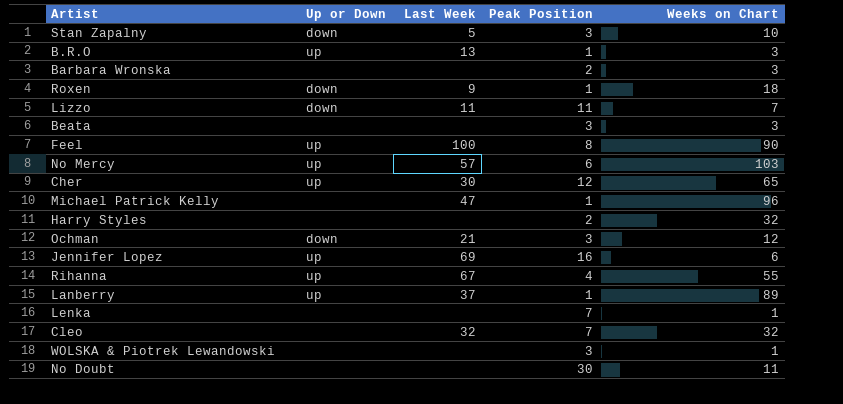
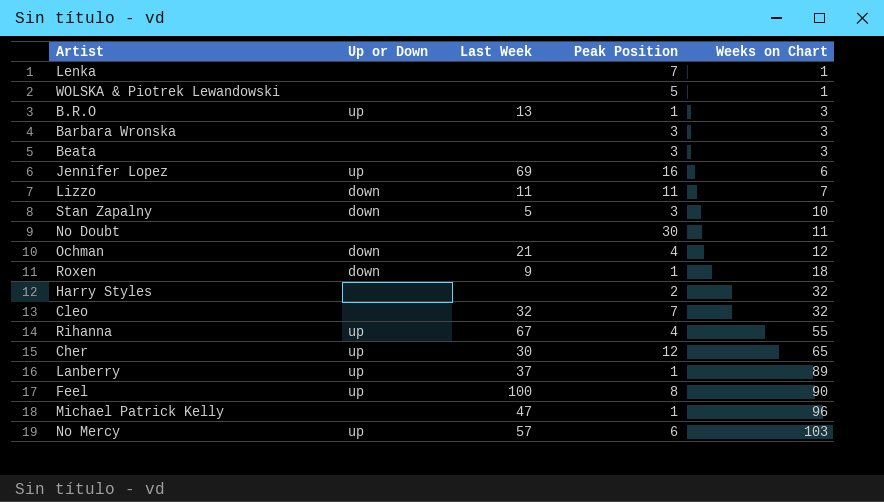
row order: none -> Weeks on Chart ascending
WOLSKA & Piotrek Lewandowski | Peak Position: 3 -> 5
Barbara Wronska | Peak Position: 2 -> 3
Ochman | Peak Position: 3 -> 4

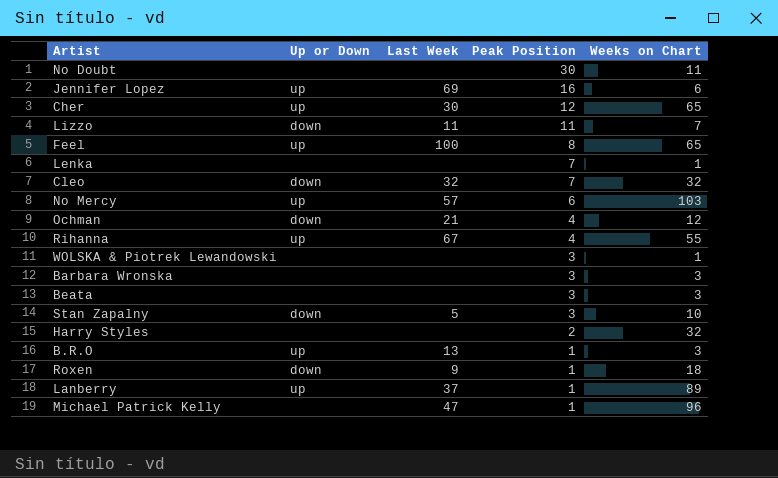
row order: Weeks on Chart ascending -> Peak Position descending
Feel | Weeks on Chart: 90 -> 65
Cleo | Up or Down: none -> down
WOLSKA & Piotrek Lewandowski | Peak Position: 5 -> 3

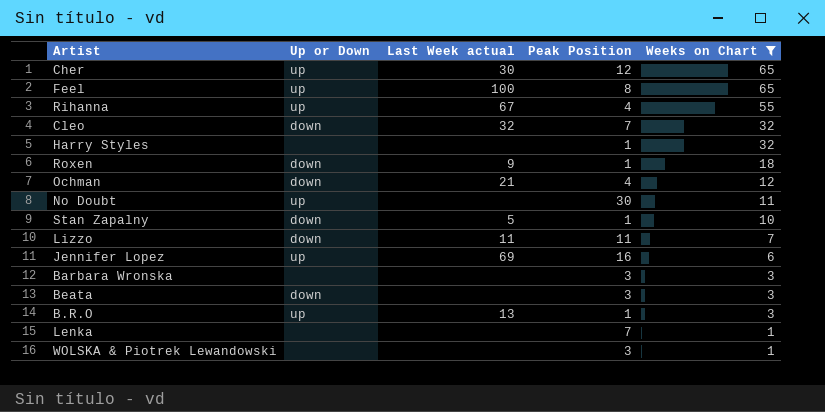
filter: none -> Weeks on Chart <= 65
row order: Peak Position descending -> Weeks on Chart descending
column name: Last Week -> Last Week actual
Harry Styles | Peak Position: 2 -> 1
No Doubt | Up or Down: none -> up
Stan Zapalny | Peak Position: 3 -> 1
Beata | Up or Down: none -> down

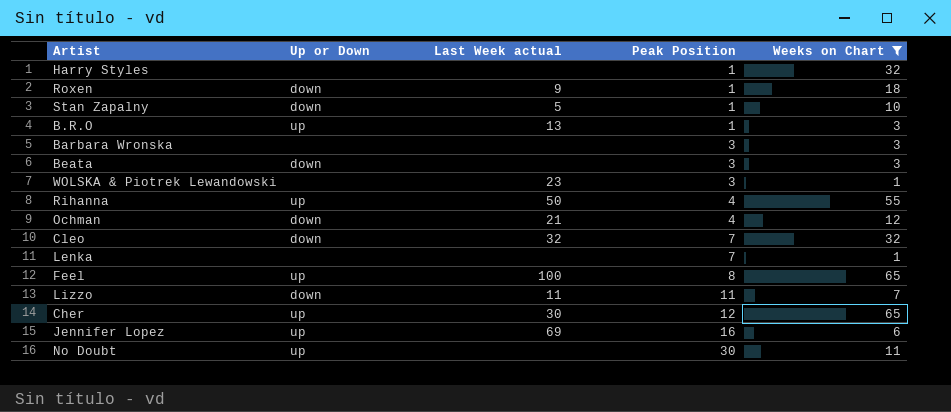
row order: Weeks on Chart descending -> Peak Position ascending
WOLSKA & Piotrek Lewandowski | Last Week actual: none -> 23
Rihanna | Last Week actual: 67 -> 50

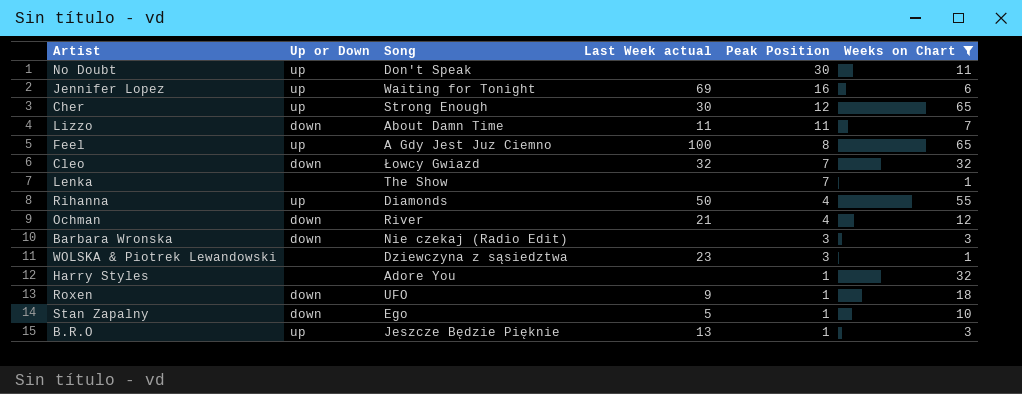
row order: Peak Position ascending -> Peak Position descending
column Song | position: none -> 3
row Beata: down | none | 3 | 3 -> none
Barbara Wronska | Up or Down: none -> down

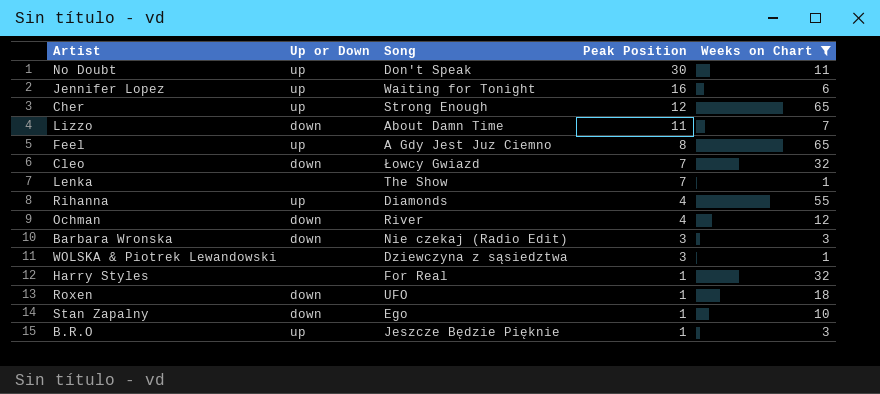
column Last Week actual | position: 4 -> none
Harry Styles | Song: Adore You -> For Real

